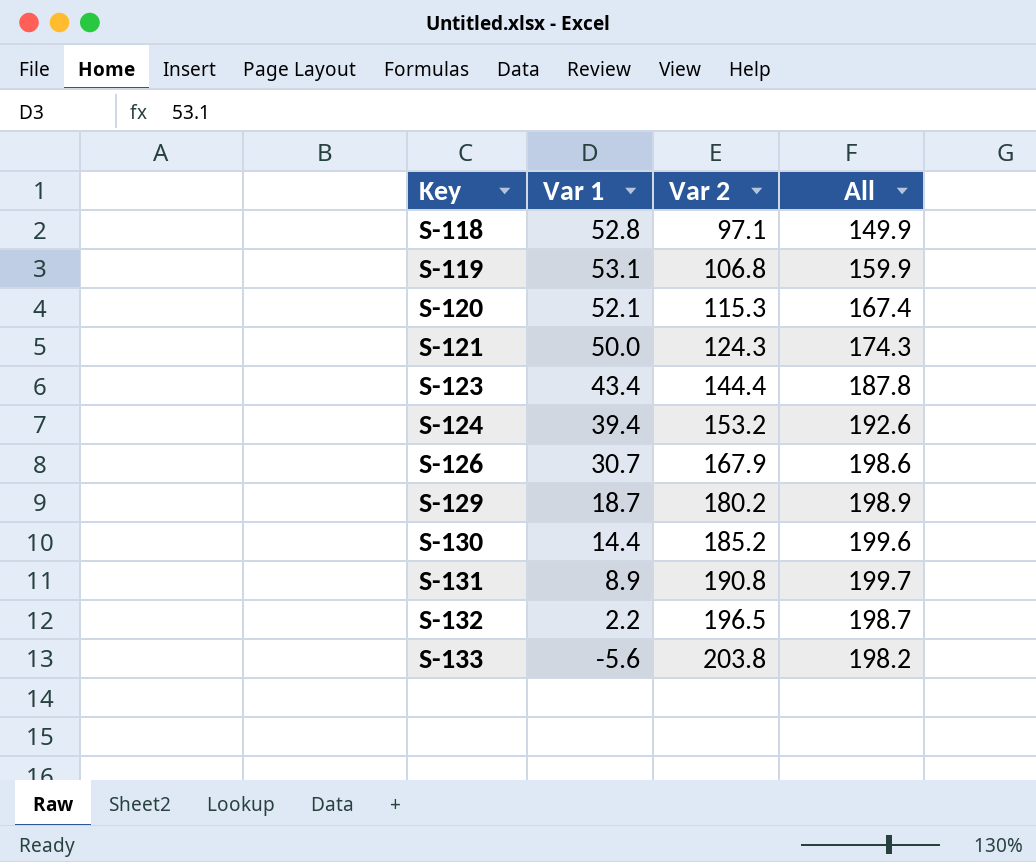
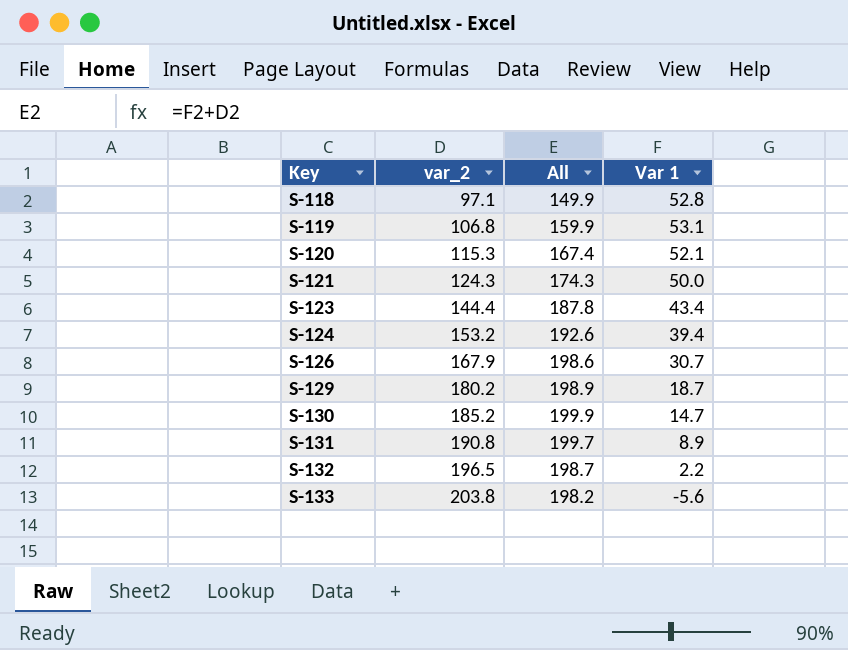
column name: Var 2 -> var_2
column Var 1 | position: 2 -> 4
S-130 | All: 199.6 -> 199.9
S-130 | Var 1: 14.4 -> 14.7

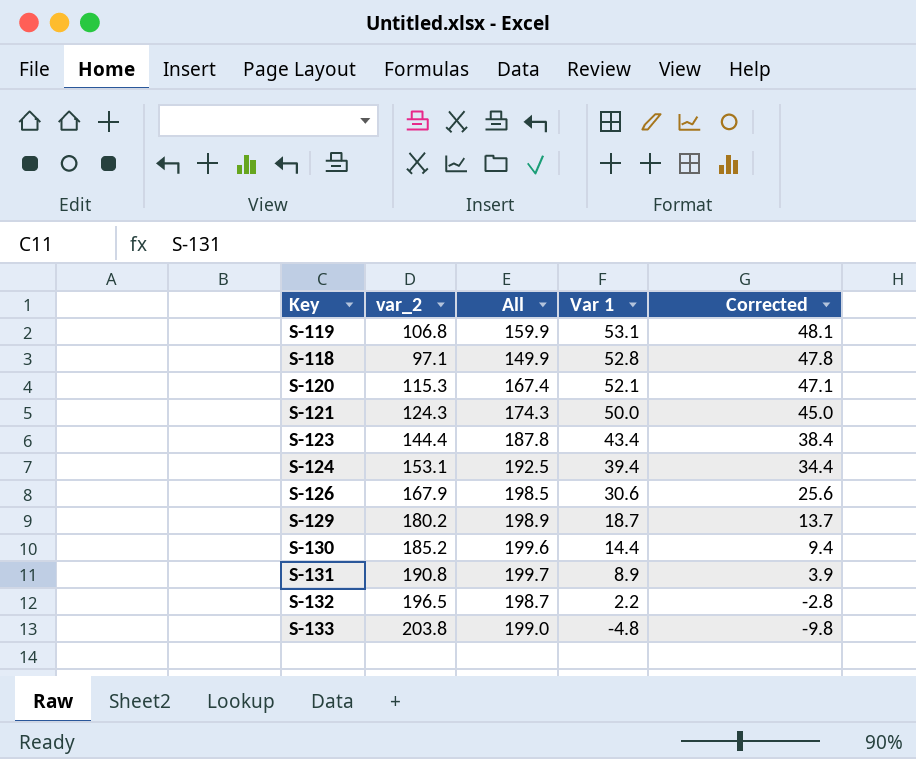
row order: Key ascending -> Var 1 descending
column Corrected | formula: none -> [Var 1] - 5
S-124 | var_2: 153.2 -> 153.1
S-124 | All: 192.6 -> 192.5
S-126 | All: 198.6 -> 198.5
S-126 | Var 1: 30.7 -> 30.6
S-130 | All: 199.9 -> 199.6
S-130 | Var 1: 14.7 -> 14.4
S-133 | All: 198.2 -> 199.0
S-133 | Var 1: -5.6 -> -4.8

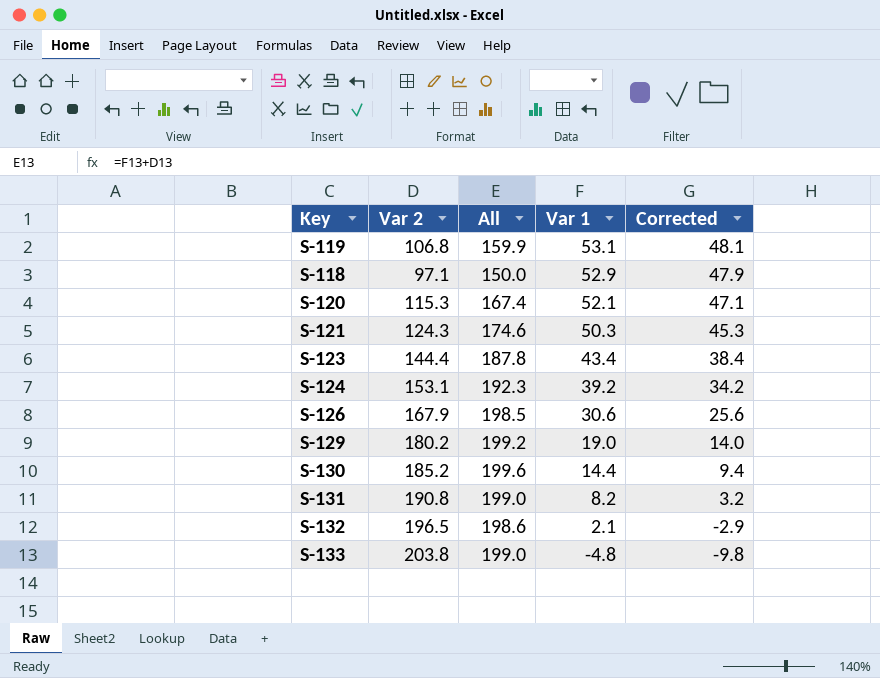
column name: var_2 -> Var 2
S-118 | All: 149.9 -> 150.0
S-118 | Var 1: 52.8 -> 52.9
S-118 | Corrected: 47.8 -> 47.9
S-121 | All: 174.3 -> 174.6
S-121 | Var 1: 50.0 -> 50.3
S-121 | Corrected: 45.0 -> 45.3
S-124 | All: 192.5 -> 192.3
S-124 | Var 1: 39.4 -> 39.2
S-124 | Corrected: 34.4 -> 34.2
S-129 | All: 198.9 -> 199.2
S-129 | Var 1: 18.7 -> 19.0
S-129 | Corrected: 13.7 -> 14.0
S-131 | All: 199.7 -> 199.0
S-131 | Var 1: 8.9 -> 8.2
S-131 | Corrected: 3.9 -> 3.2
S-132 | All: 198.7 -> 198.6
S-132 | Var 1: 2.2 -> 2.1
S-132 | Corrected: -2.8 -> -2.9

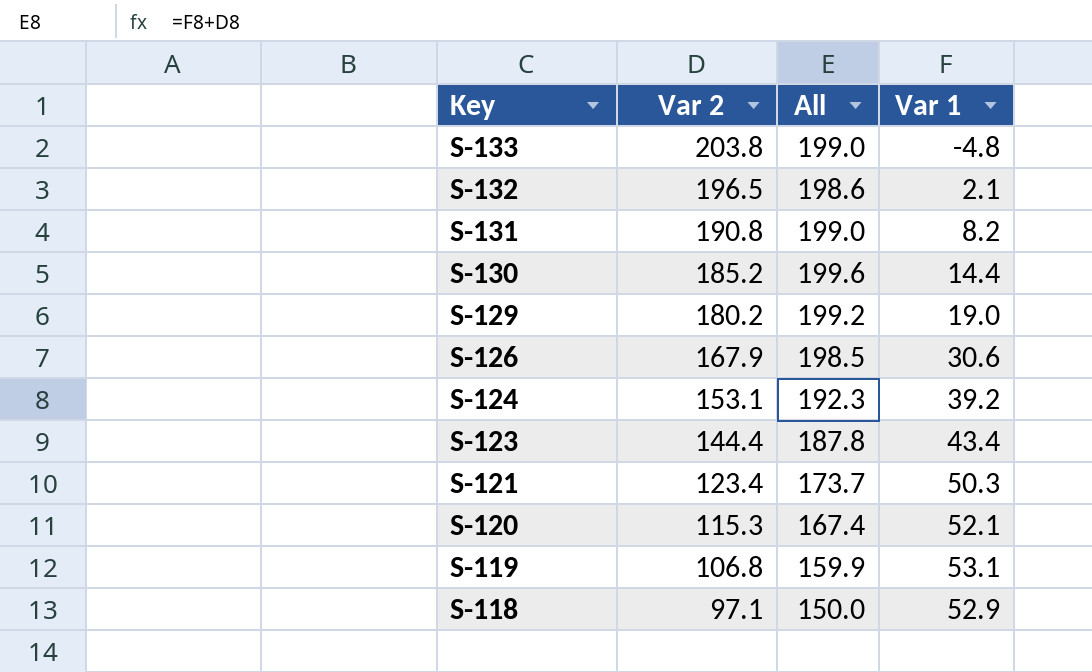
row order: Var 1 descending -> Key descending
column Corrected | formula: [Var 1] - 5 -> none
S-121 | Var 2: 124.3 -> 123.4
S-121 | All: 174.6 -> 173.7

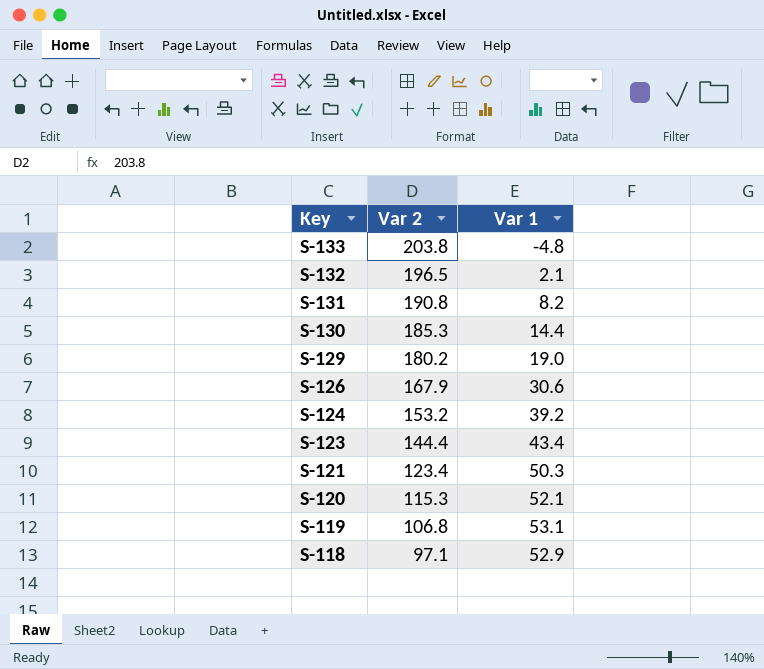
column All | formula: [Var 2] + [Var 1] -> none
S-130 | Var 2: 185.2 -> 185.3
S-124 | Var 2: 153.1 -> 153.2

